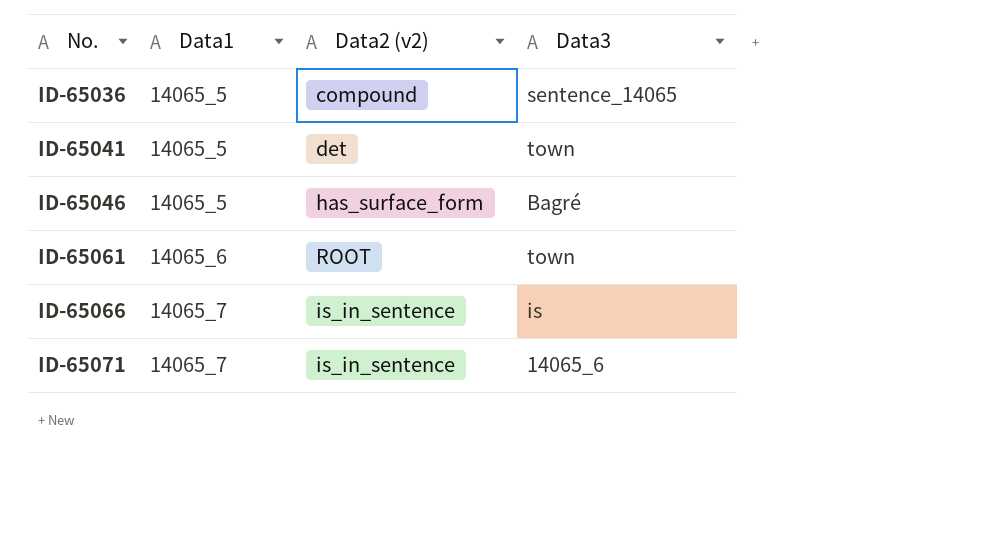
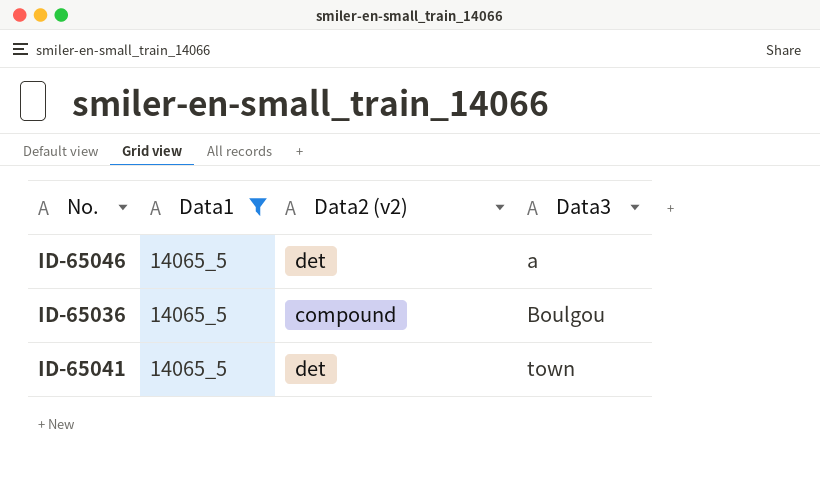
filter: none -> Data1 = 14065_5
row order: No. ascending -> Data3 ascending
ID-65046 | Data2 (v2): has_surface_form -> det
ID-65046 | Data3: Bagré -> a
ID-65036 | Data3: sentence_14065 -> Boulgou

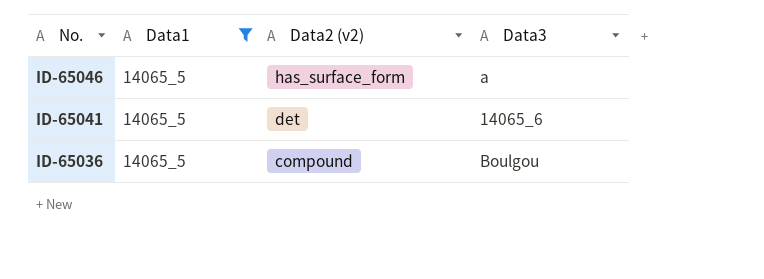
row order: Data3 ascending -> No. descending
ID-65046 | Data2 (v2): det -> has_surface_form
ID-65041 | Data3: town -> 14065_6

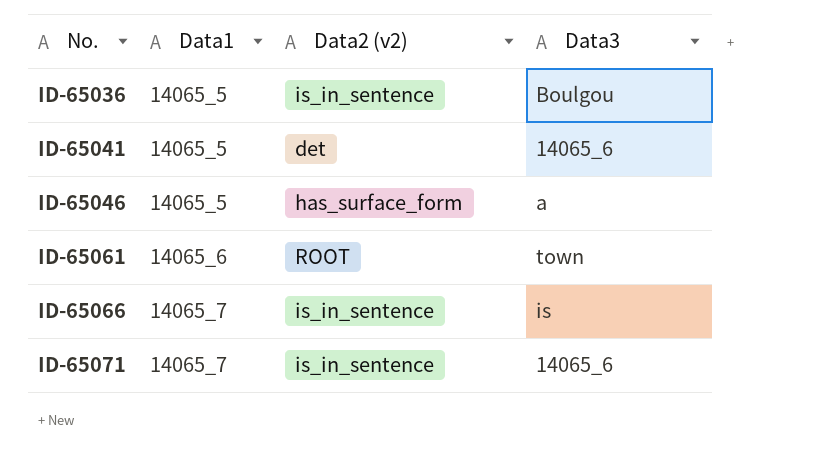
filter: Data1 = 14065_5 -> none
row order: No. descending -> No. ascending
ID-65036 | Data2 (v2): compound -> is_in_sentence

